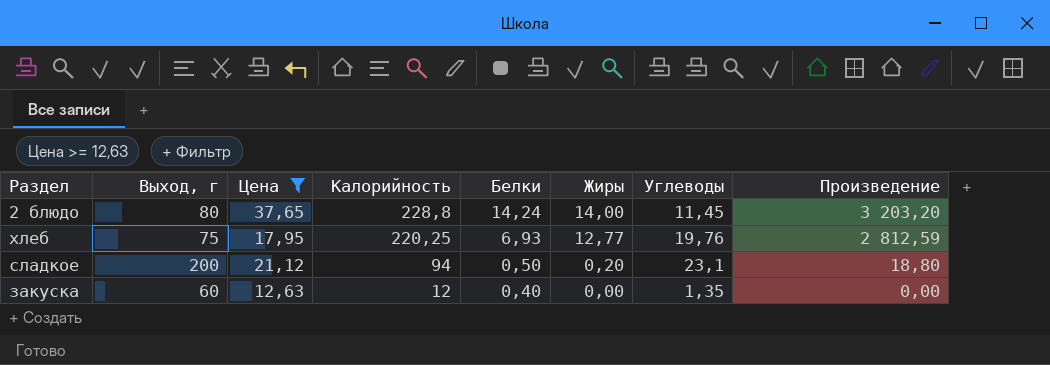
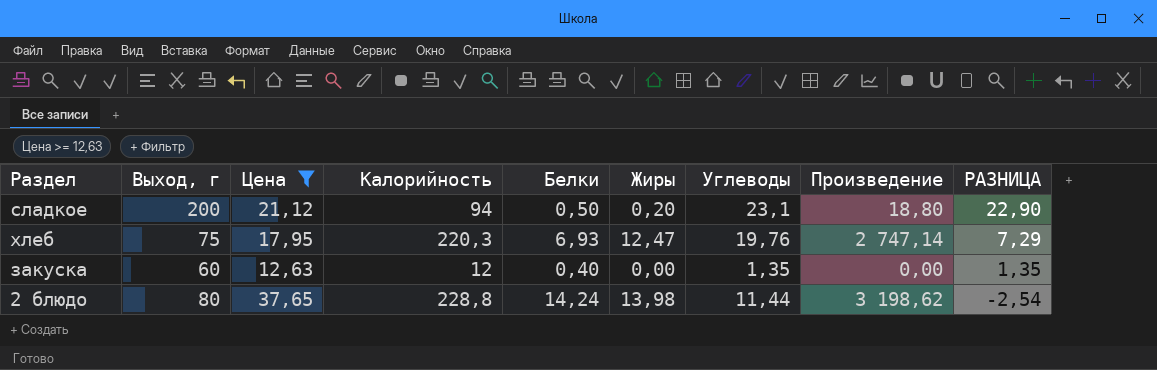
row order: Калорийность descending -> РАЗНИЦА descending
column РАЗНИЦА | formula: none -> [Углеводы] - [Жиры]
хлеб | Калорийность: 220,25 -> 220,3
хлеб | Жиры: 12,77 -> 12,47
хлеб | Произведение: 2 812,59 -> 2 747,14
2 блюдо | Жиры: 14,00 -> 13,98
2 блюдо | Углеводы: 11,45 -> 11,44
2 блюдо | Произведение: 3 203,20 -> 3 198,62

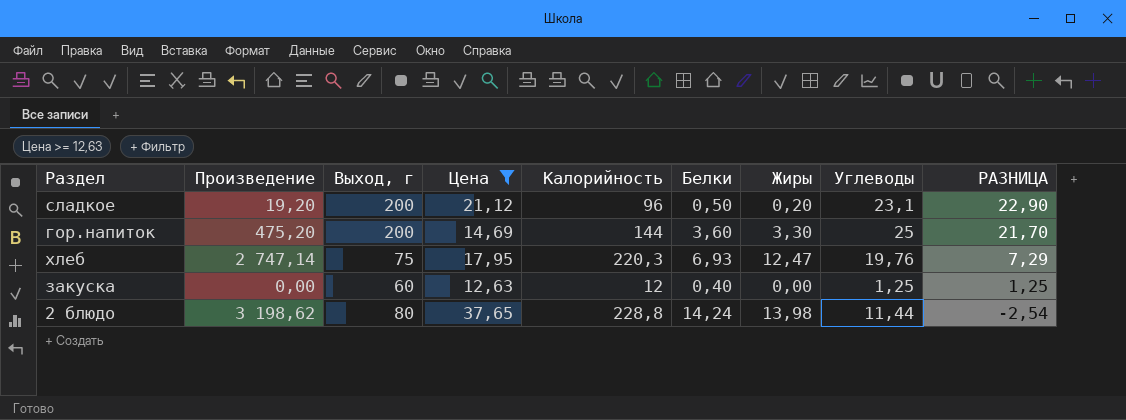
column Произведение | position: 8 -> 2
сладкое | Произведение: 18,80 -> 19,20
сладкое | Калорийность: 94 -> 96
row гор.напиток: none -> 475,20 | 200 | 14,69 | 144 | 3,60 | 3,30 | 25 | 21,70
закуска | Углеводы: 1,35 -> 1,25
закуска | РАЗНИЦА: 1,35 -> 1,25

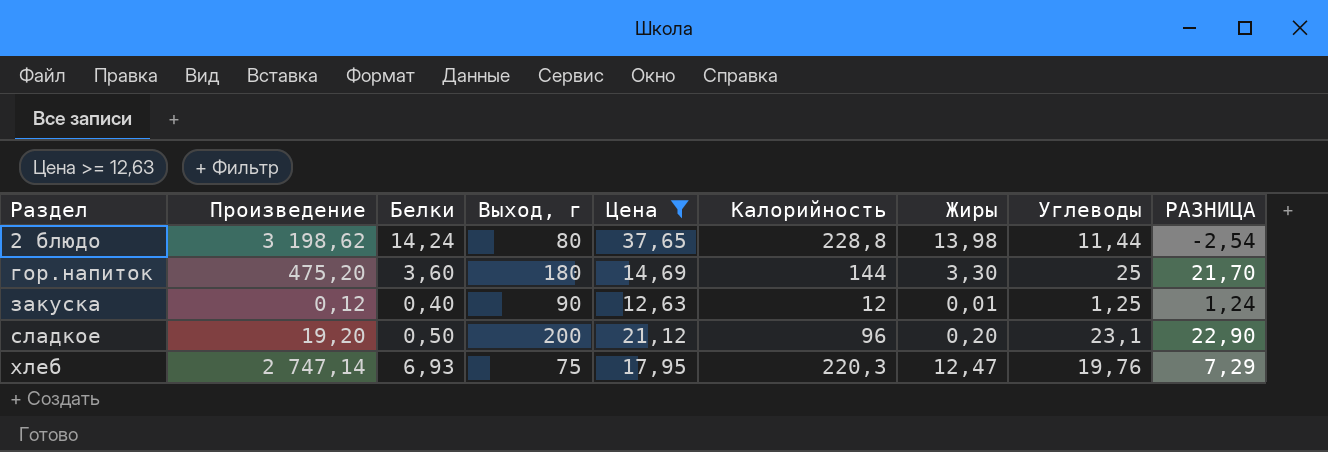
row order: РАЗНИЦА descending -> Раздел ascending
column Белки | position: 6 -> 3
гор.напиток | Выход, г: 200 -> 180
закуска | Произведение: 0,00 -> 0,12
закуска | Выход, г: 60 -> 90
закуска | Жиры: 0,00 -> 0,01
закуска | РАЗНИЦА: 1,25 -> 1,24

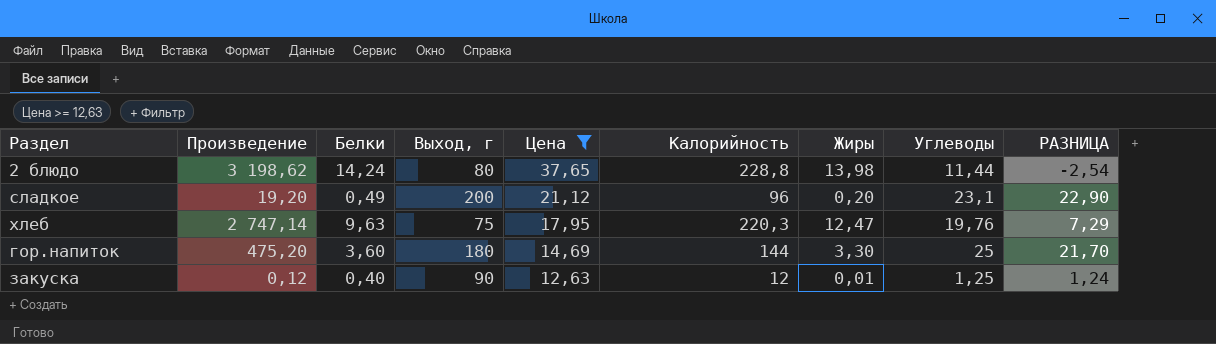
row order: Раздел ascending -> Цена descending
сладкое | Белки: 0,50 -> 0,49
хлеб | Белки: 6,93 -> 9,63

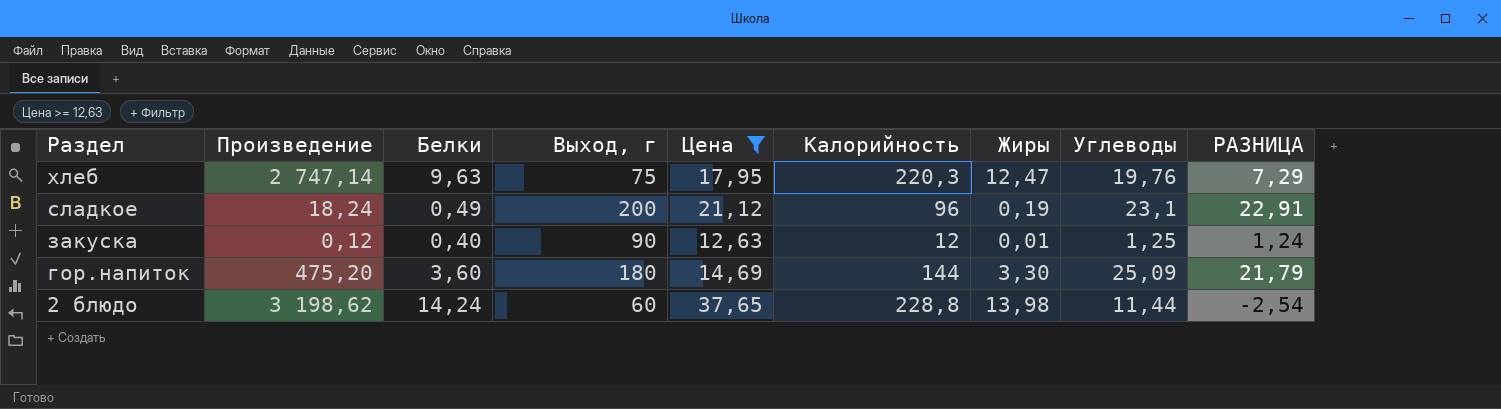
row order: Цена descending -> Раздел descending
сладкое | Произведение: 19,20 -> 18,24
сладкое | Жиры: 0,20 -> 0,19
сладкое | РАЗНИЦА: 22,90 -> 22,91
гор.напиток | Углеводы: 25 -> 25,09
гор.напиток | РАЗНИЦА: 21,70 -> 21,79
2 блюдо | Выход, г: 80 -> 60

